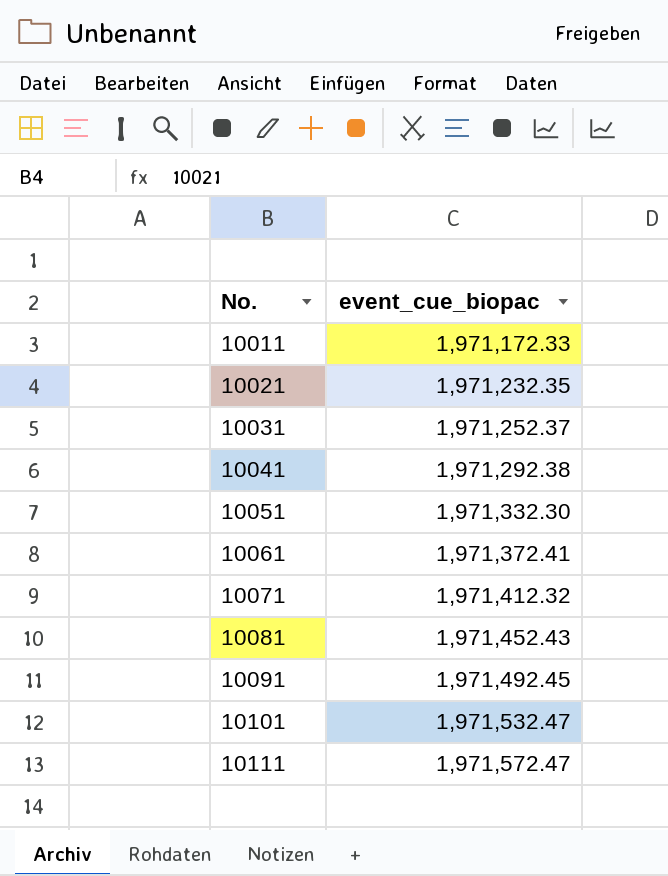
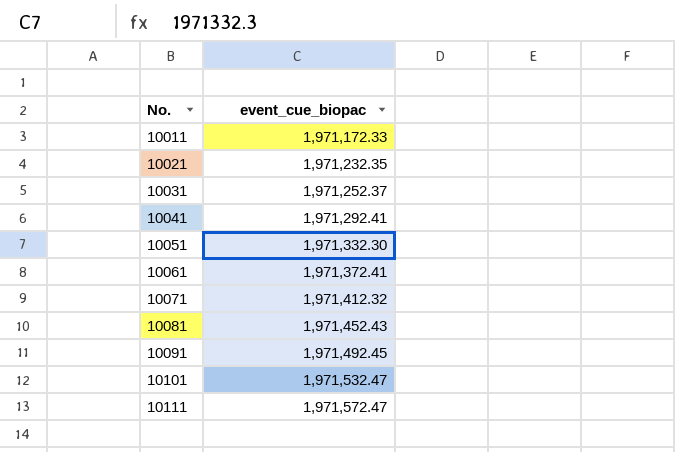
10041 | event_cue_biopac: 1,971,292.38 -> 1,971,292.41

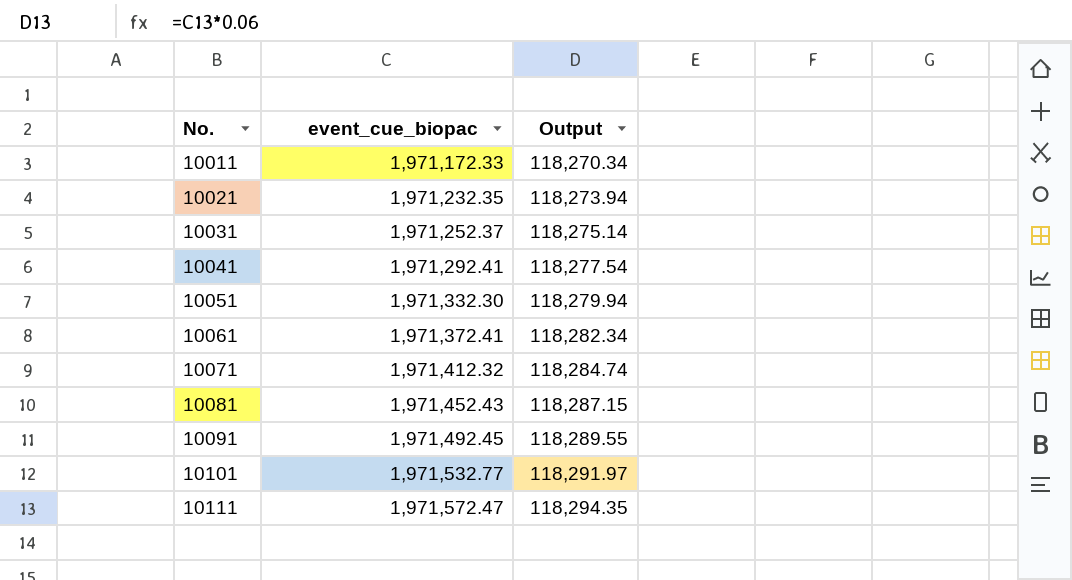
column Output | formula: none -> [event_cue_biopac] * 0.06
10101 | event_cue_biopac: 1,971,532.47 -> 1,971,532.77

